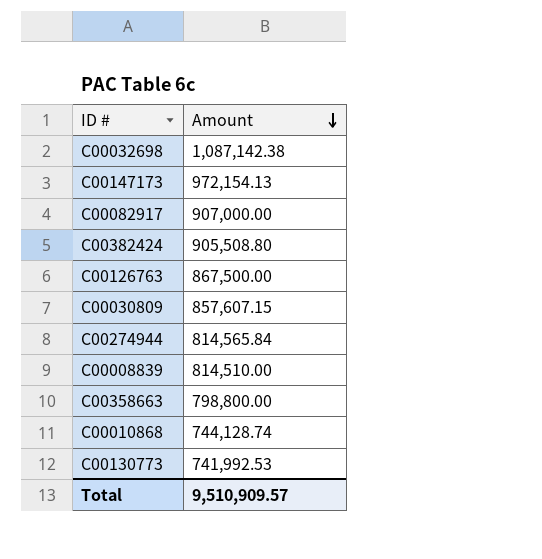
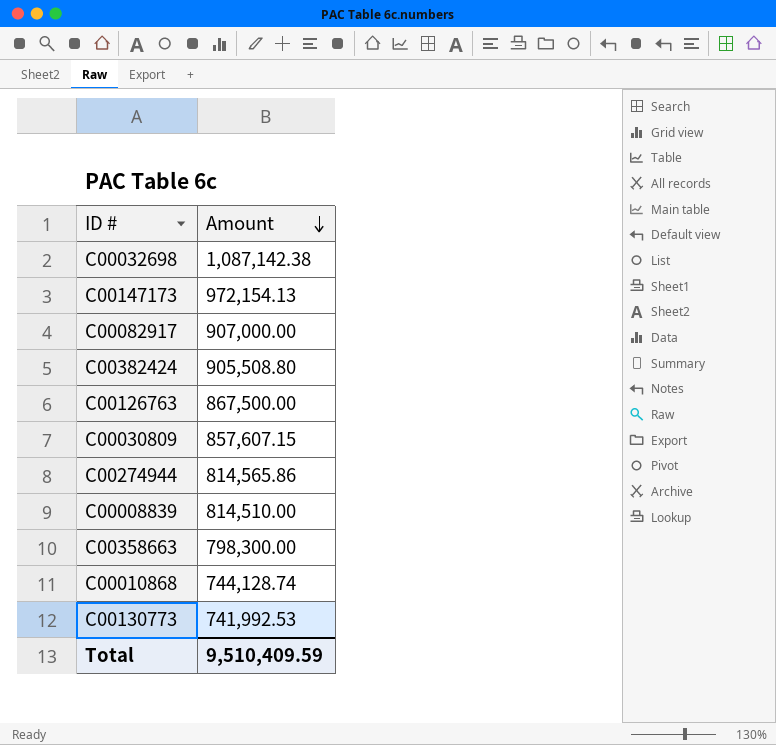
C00274944 | Amount: 814,565.84 -> 814,565.86
C00358663 | Amount: 798,800.00 -> 798,300.00
Total | Amount: 9,510,909.57 -> 9,510,409.59

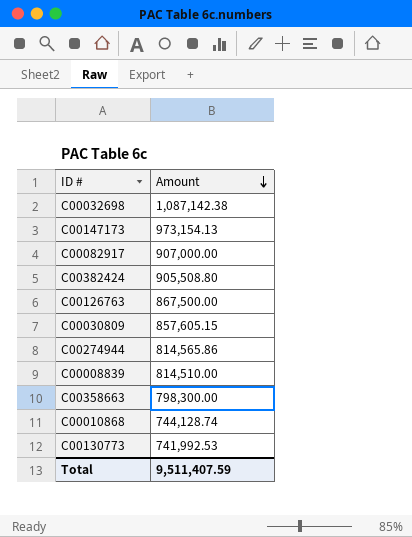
C00147173 | Amount: 972,154.13 -> 973,154.13
C00030809 | Amount: 857,607.15 -> 857,605.15
Total | Amount: 9,510,409.59 -> 9,511,407.59

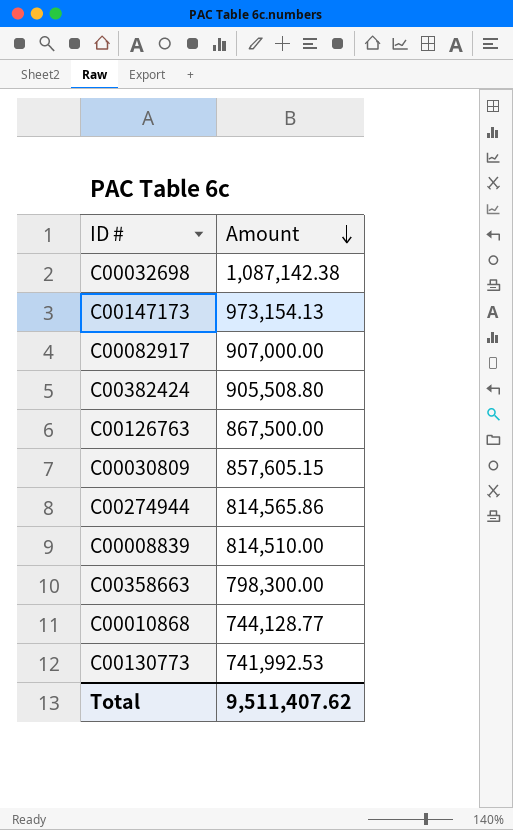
C00010868 | Amount: 744,128.74 -> 744,128.77
Total | Amount: 9,511,407.59 -> 9,511,407.62

